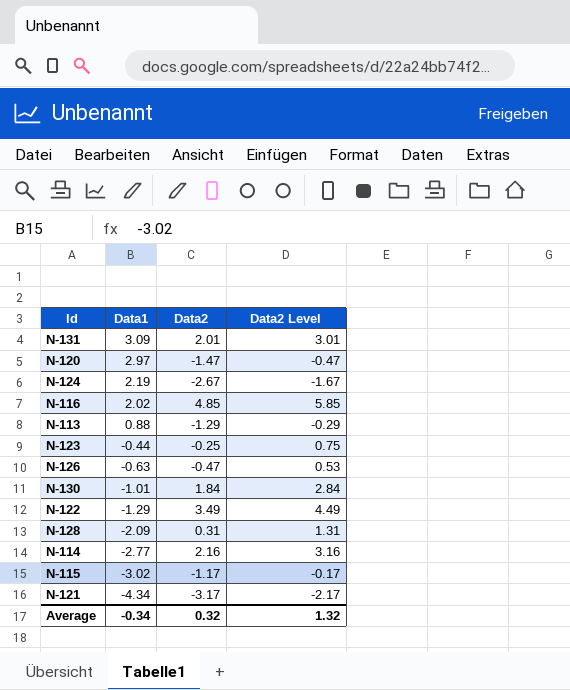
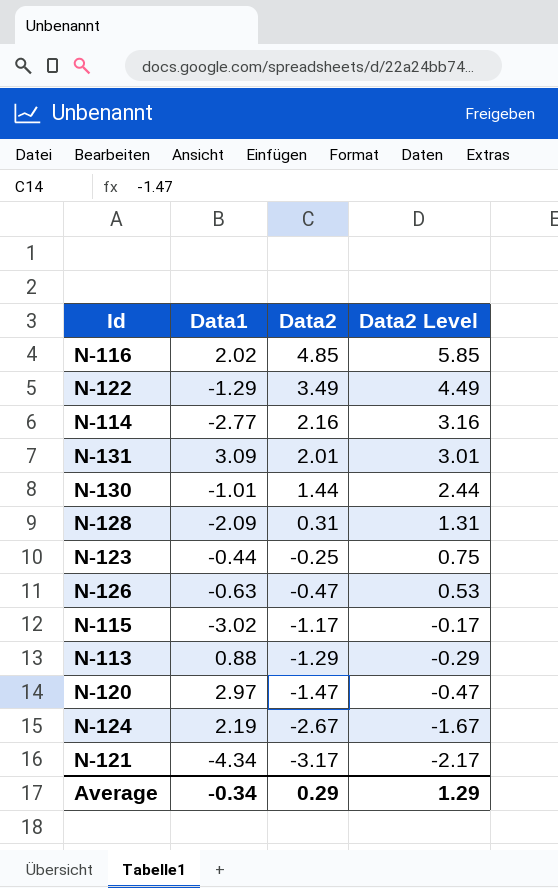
row order: Data1 descending -> Data2 descending
N-130 | Data2: 1.84 -> 1.44
N-130 | Data2 Level: 2.84 -> 2.44
Average | Data2: 0.32 -> 0.29
Average | Data2 Level: 1.32 -> 1.29

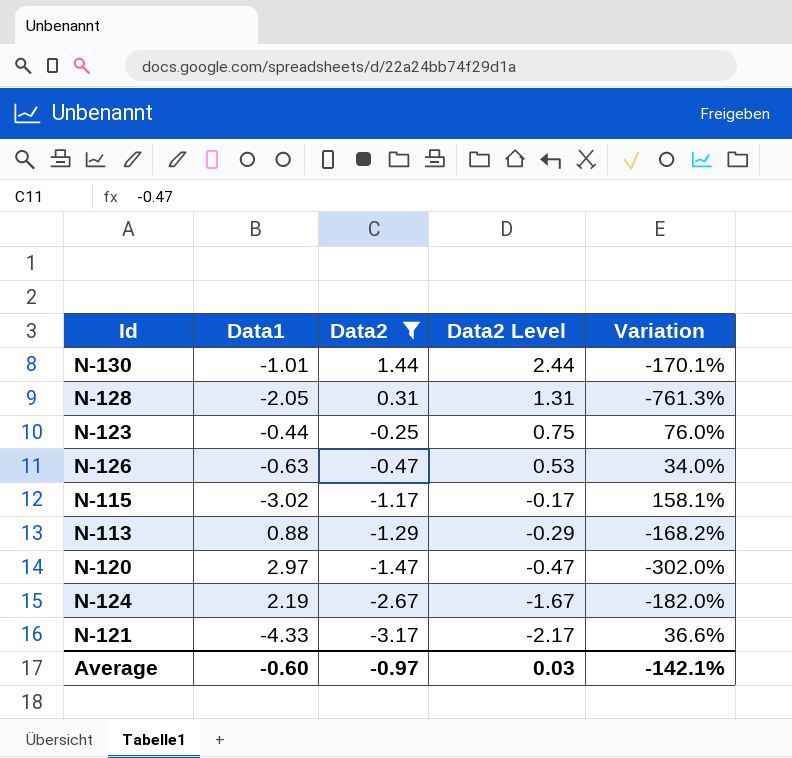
filter: none -> Data2 <= 1.44
column Variation | formula: none -> ([Data1] - [Data2]) / [Data2]
N-128 | Data1: -2.09 -> -2.05
N-121 | Data1: -4.34 -> -4.33
Average | Data1: -0.34 -> -0.60
Average | Data2: 0.29 -> -0.97
Average | Data2 Level: 1.29 -> 0.03

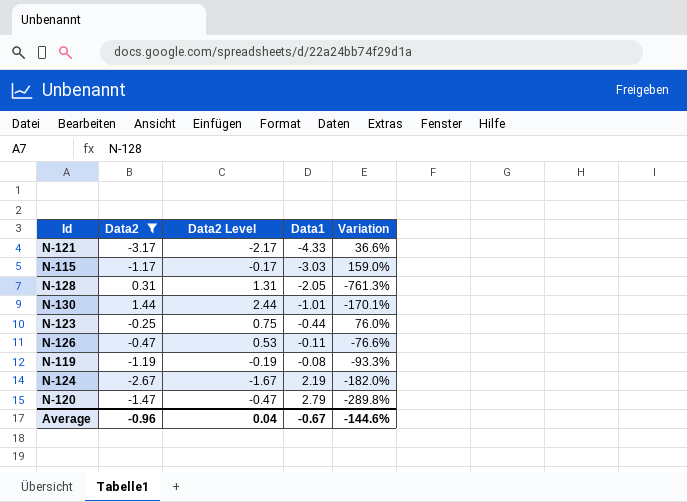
row order: Data2 descending -> Data1 ascending
column Data1 | position: 2 -> 4
row N-113: 0.88 | -1.29 | -0.29 | -168.2% -> none
N-115 | Data1: -3.02 -> -3.03
N-115 | Variation: 158.1% -> 159.0%
N-126 | Data1: -0.63 -> -0.11
N-126 | Variation: 34.0% -> -76.6%
row N-119: none -> -1.19 | -0.19 | -0.08 | -93.3%
N-120 | Data1: 2.97 -> 2.79
N-120 | Variation: -302.0% -> -289.8%
Average | Data2: -0.97 -> -0.96
Average | Data2 Level: 0.03 -> 0.04
Average | Data1: -0.60 -> -0.67
Average | Variation: -142.1% -> -144.6%

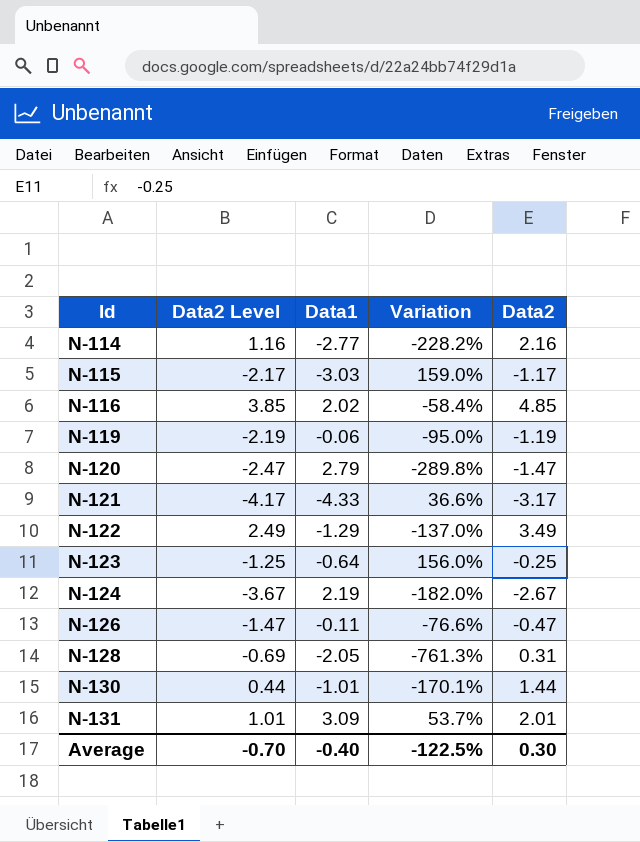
filter: Data2 <= 1.44 -> none
row order: Data1 ascending -> Id ascending
column Data2 Level | formula: [Data2] + 1 -> [Data2] - 1
column Data2 | position: 2 -> 5
N-119 | Data1: -0.08 -> -0.06
N-119 | Variation: -93.3% -> -95.0%
N-123 | Data1: -0.44 -> -0.64
N-123 | Variation: 76.0% -> 156.0%
Average | Data2 Level: 0.04 -> -0.70
Average | Data1: -0.67 -> -0.40
Average | Variation: -144.6% -> -122.5%
Average | Data2: -0.96 -> 0.30

